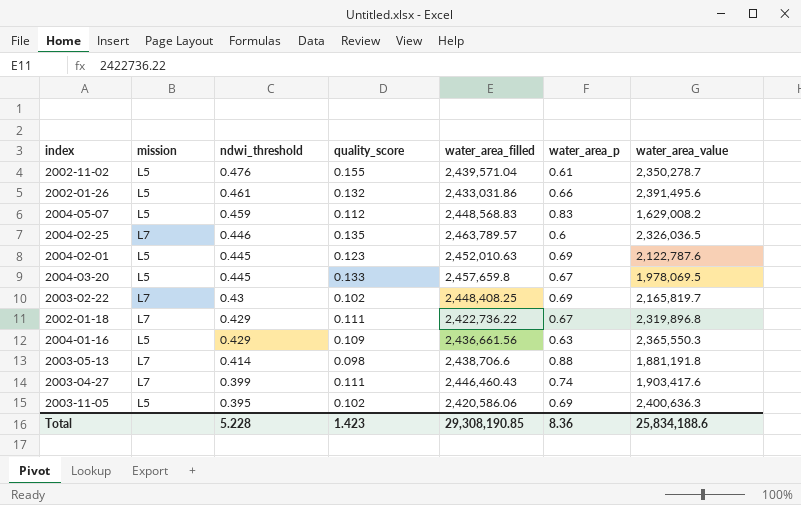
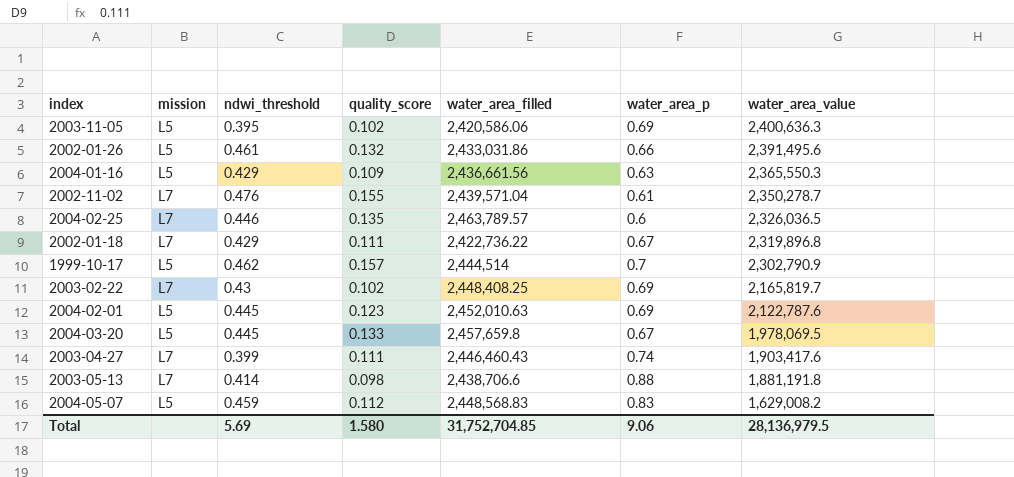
row order: ndwi_threshold descending -> water_area_value descending
2002-11-02 | mission: L5 -> L7
row 1999-10-17: none -> L5 | 0.462 | 0.157 | 2,444,514 | 0.7 | 2,302,790.9
Total | ndwi_threshold: 5.228 -> 5.69
Total | quality_score: 1.423 -> 1.580
Total | water_area_filled: 29,308,190.85 -> 31,752,704.85
Total | water_area_p: 8.36 -> 9.06
Total | water_area_value: 25,834,188.6 -> 28,136,979.5

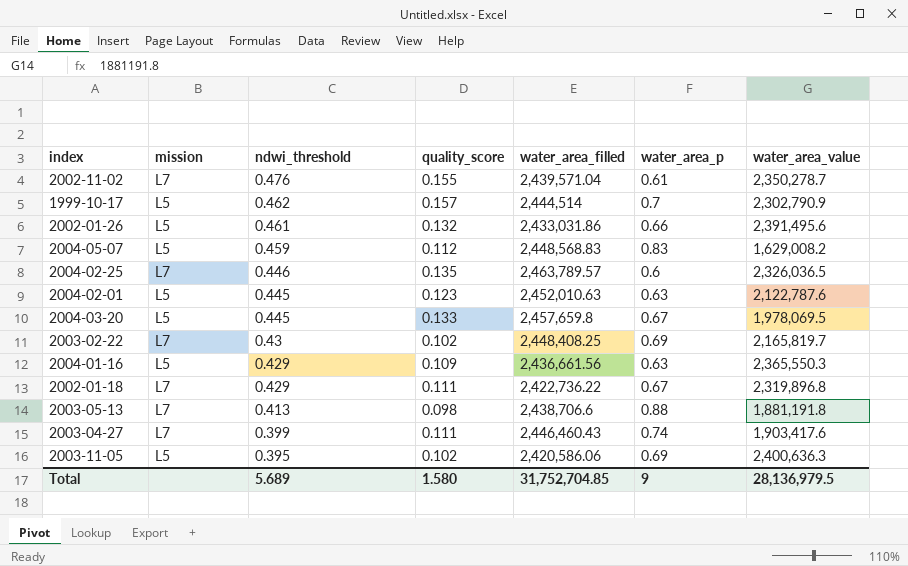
row order: water_area_value descending -> ndwi_threshold descending
2004-02-01 | water_area_p: 0.69 -> 0.63
2003-05-13 | ndwi_threshold: 0.414 -> 0.413
Total | ndwi_threshold: 5.69 -> 5.689
Total | water_area_p: 9.06 -> 9

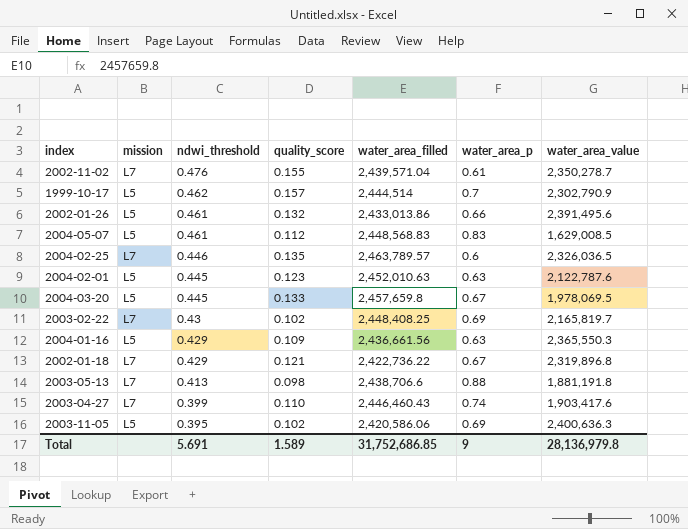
2002-01-26 | water_area_filled: 2,433,031.86 -> 2,433,013.86
2004-05-07 | ndwi_threshold: 0.459 -> 0.461
2004-05-07 | water_area_value: 1,629,008.2 -> 1,629,008.5
2002-01-18 | quality_score: 0.111 -> 0.121
2003-04-27 | quality_score: 0.111 -> 0.110
Total | ndwi_threshold: 5.689 -> 5.691
Total | quality_score: 1.580 -> 1.589
Total | water_area_filled: 31,752,704.85 -> 31,752,686.85
Total | water_area_value: 28,136,979.5 -> 28,136,979.8

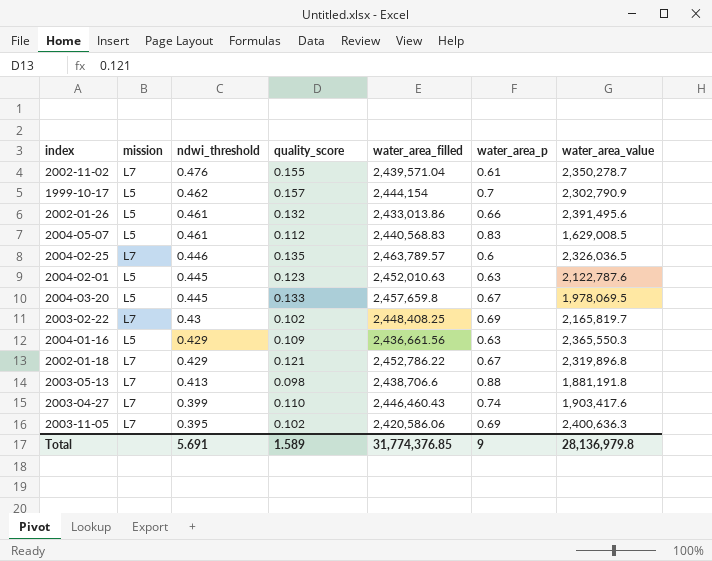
1999-10-17 | water_area_filled: 2,444,514 -> 2,444,154
2004-05-07 | water_area_filled: 2,448,568.83 -> 2,440,568.83
2002-01-18 | water_area_filled: 2,422,736.22 -> 2,452,786.22
2003-11-05 | mission: L5 -> L7
Total | water_area_filled: 31,752,686.85 -> 31,774,376.85

